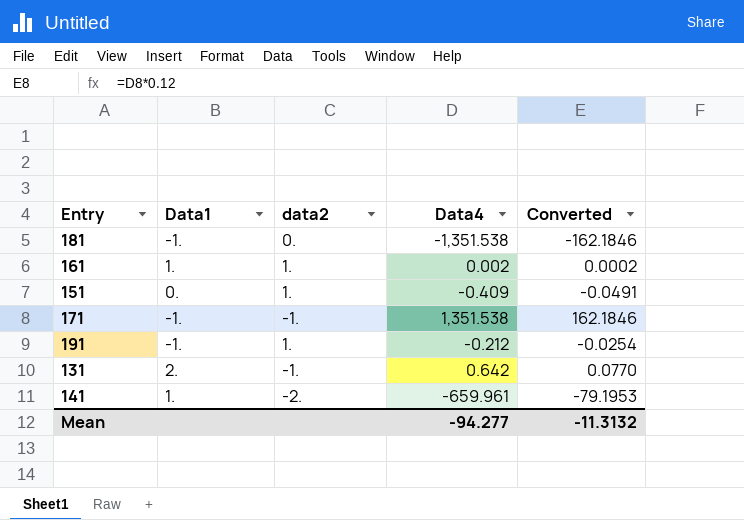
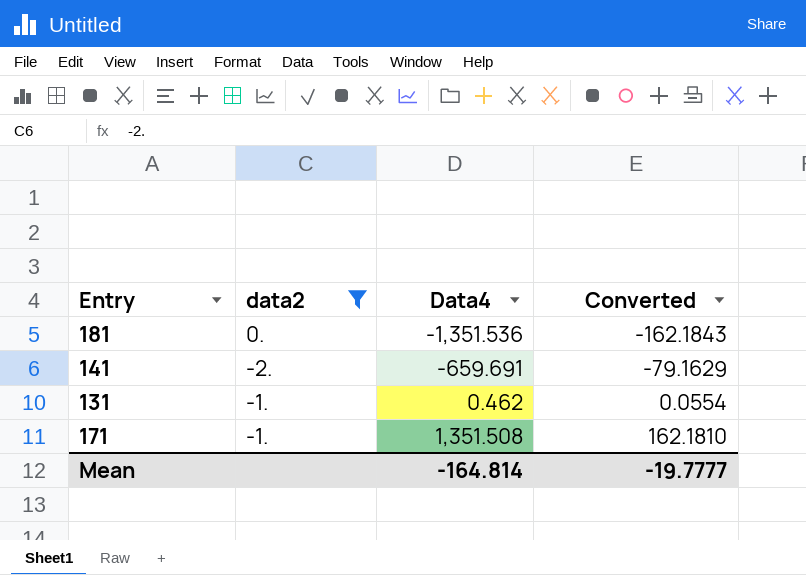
filter: none -> data2 != 1.
row order: none -> Data4 ascending
column Data1 | position: 2 -> none
181 | Data4: -1,351.538 -> -1,351.536
181 | Converted: -162.1846 -> -162.1843
141 | Data4: -659.961 -> -659.691
141 | Converted: -79.1953 -> -79.1629
131 | Data4: 0.642 -> 0.462
131 | Converted: 0.0770 -> 0.0554
171 | Data4: 1,351.538 -> 1,351.508
171 | Converted: 162.1846 -> 162.1810
Mean | Data4: -94.277 -> -164.814
Mean | Converted: -11.3132 -> -19.7777

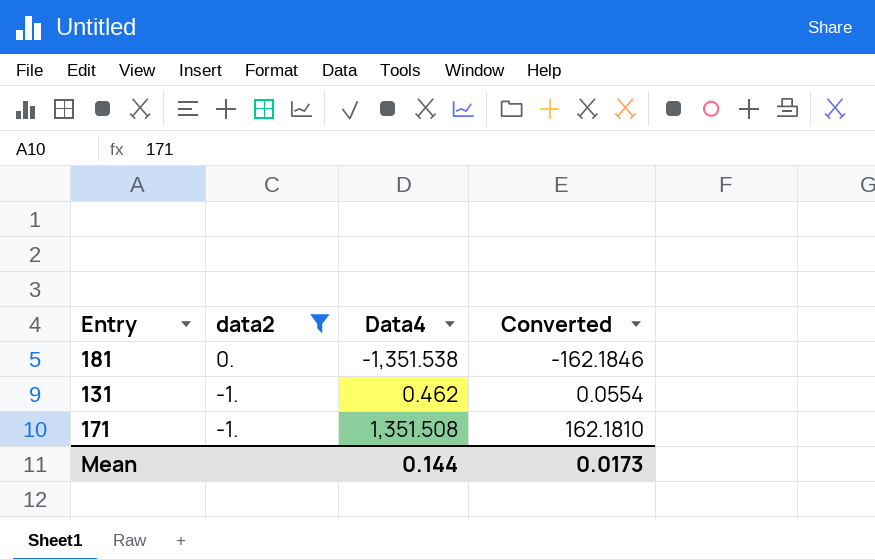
row 141: -2. | -659.691 | -79.1629 -> none
181 | Data4: -1,351.536 -> -1,351.538
181 | Converted: -162.1843 -> -162.1846
Mean | Data4: -164.814 -> 0.144
Mean | Converted: -19.7777 -> 0.0173

